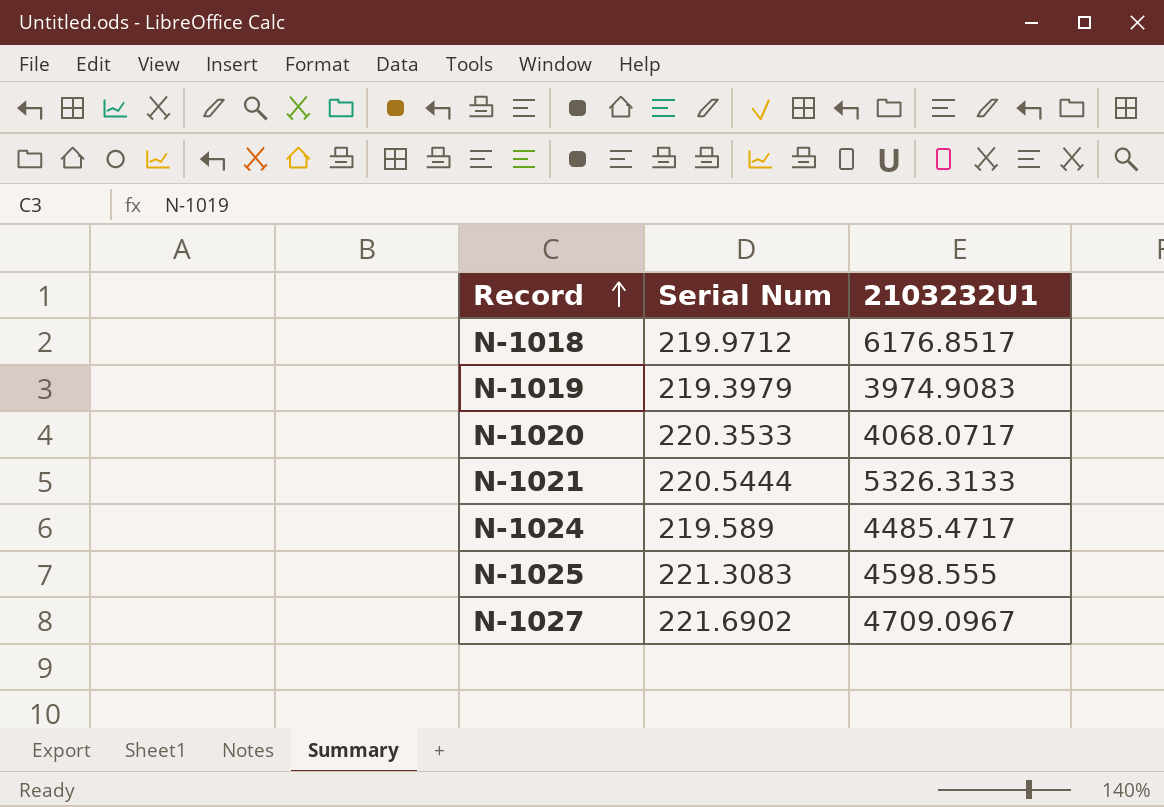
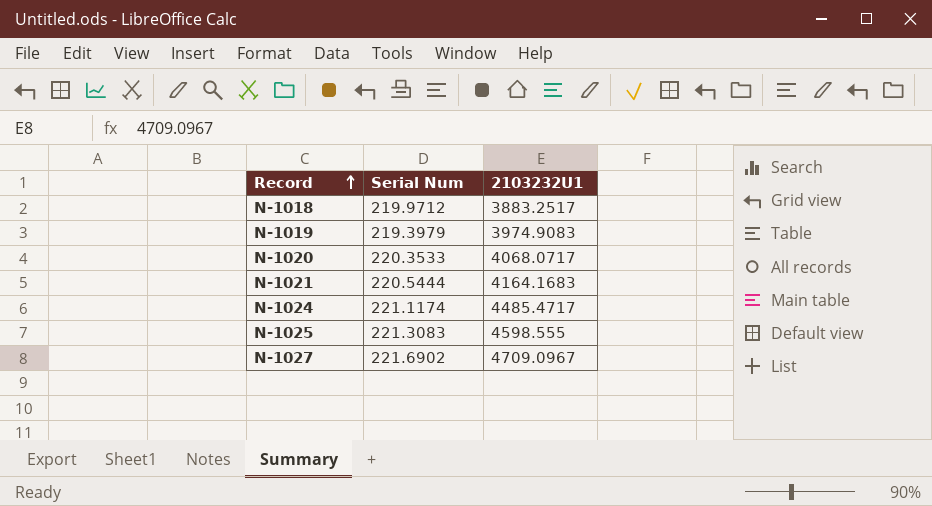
N-1018 | 2103232U1: 6176.8517 -> 3883.2517
N-1021 | 2103232U1: 5326.3133 -> 4164.1683
N-1024 | Serial Num: 219.589 -> 221.1174

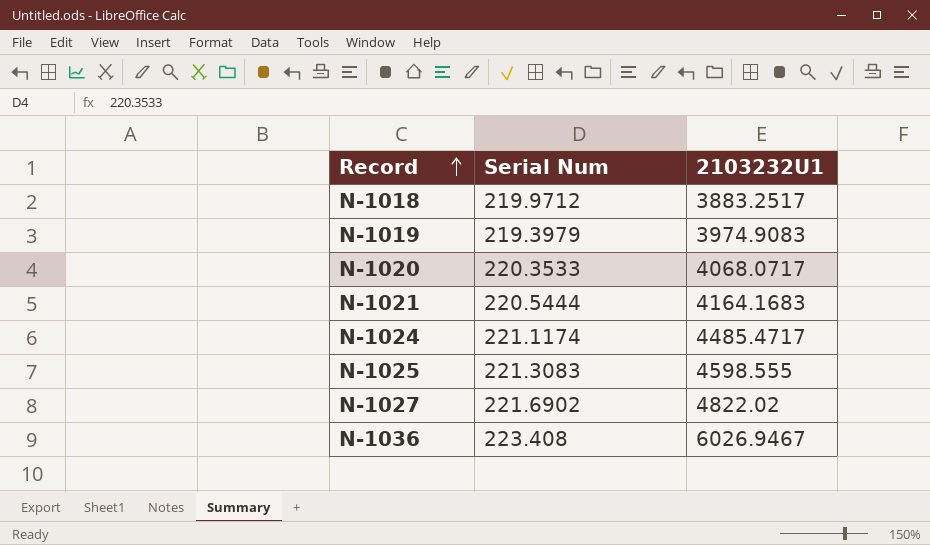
N-1027 | 2103232U1: 4709.0967 -> 4822.02
row N-1036: none -> 223.408 | 6026.9467

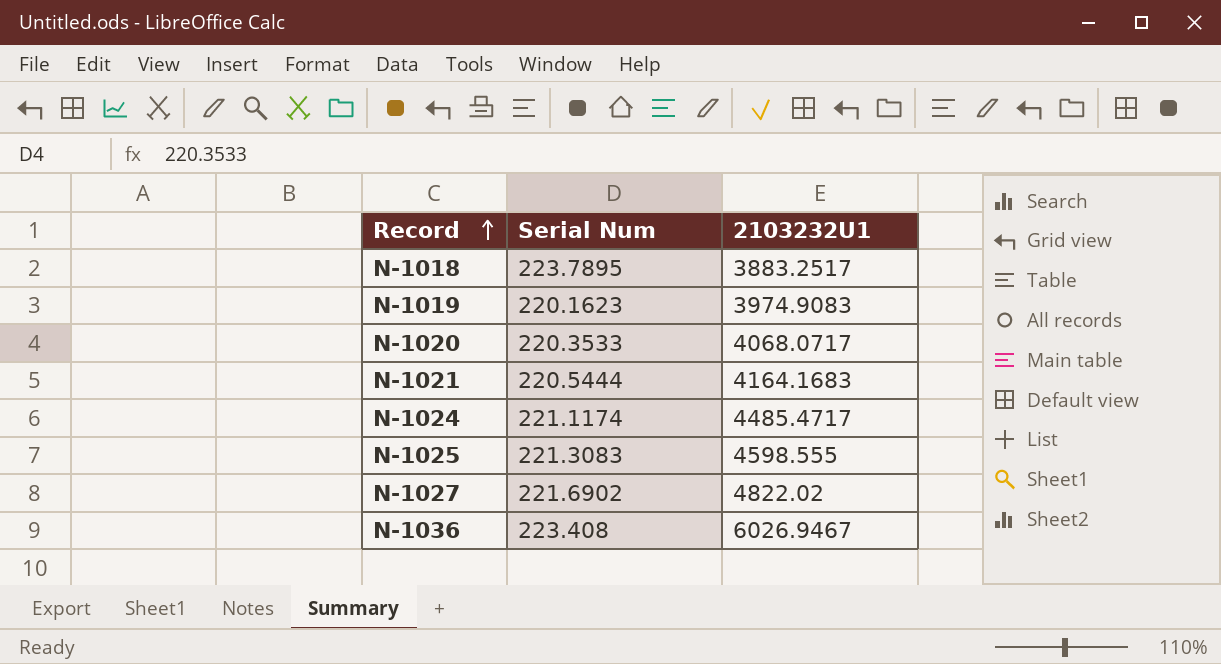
N-1018 | Serial Num: 219.9712 -> 223.7895
N-1019 | Serial Num: 219.3979 -> 220.1623

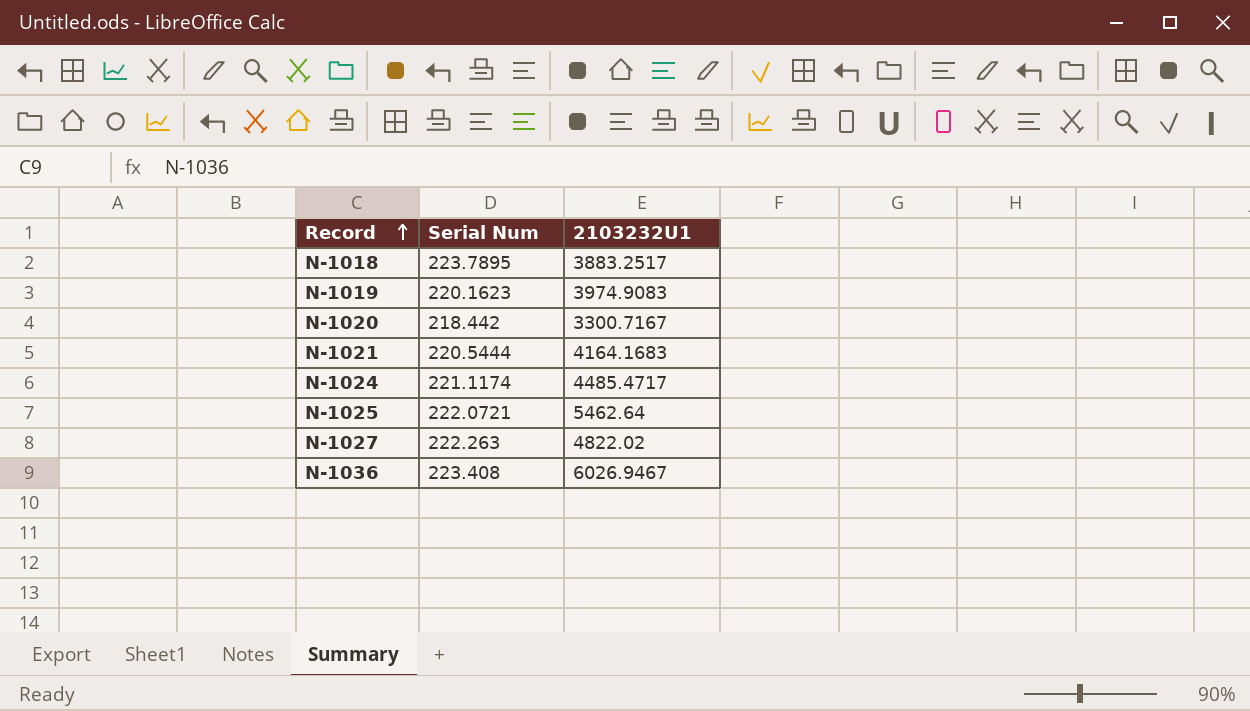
N-1020 | Serial Num: 220.3533 -> 218.442
N-1020 | 2103232U1: 4068.0717 -> 3300.7167
N-1025 | Serial Num: 221.3083 -> 222.0721
N-1025 | 2103232U1: 4598.555 -> 5462.64
N-1027 | Serial Num: 221.6902 -> 222.263

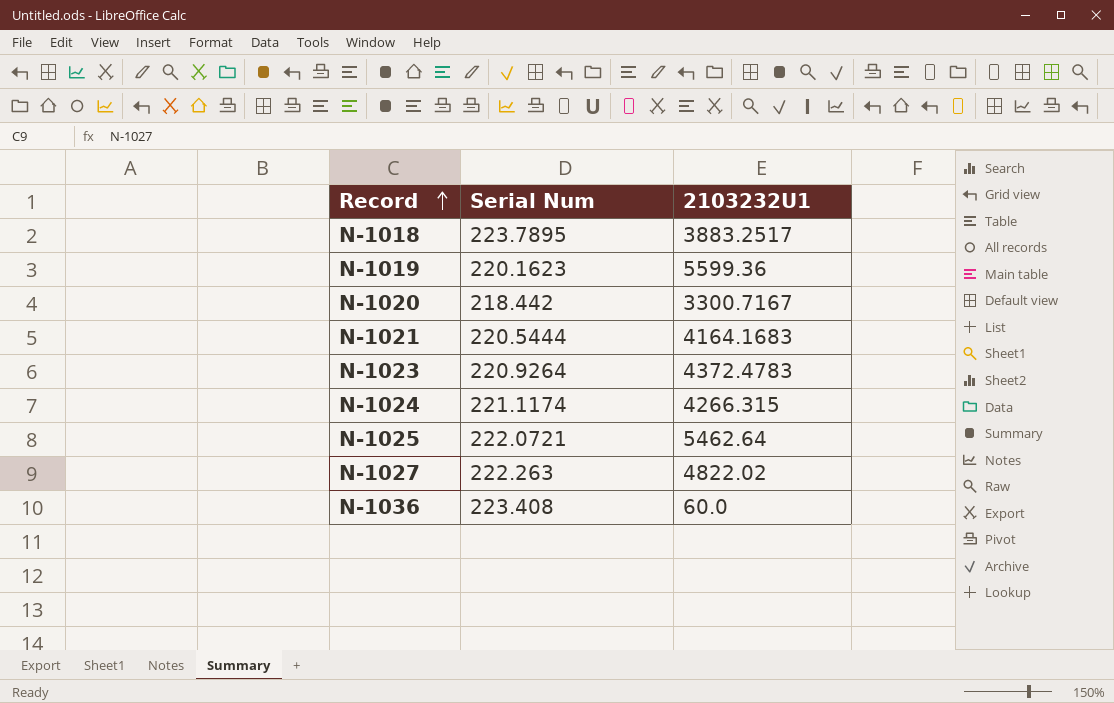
N-1019 | 2103232U1: 3974.9083 -> 5599.36
row N-1023: none -> 220.9264 | 4372.4783
N-1024 | 2103232U1: 4485.4717 -> 4266.315
N-1036 | 2103232U1: 6026.9467 -> 60.0

